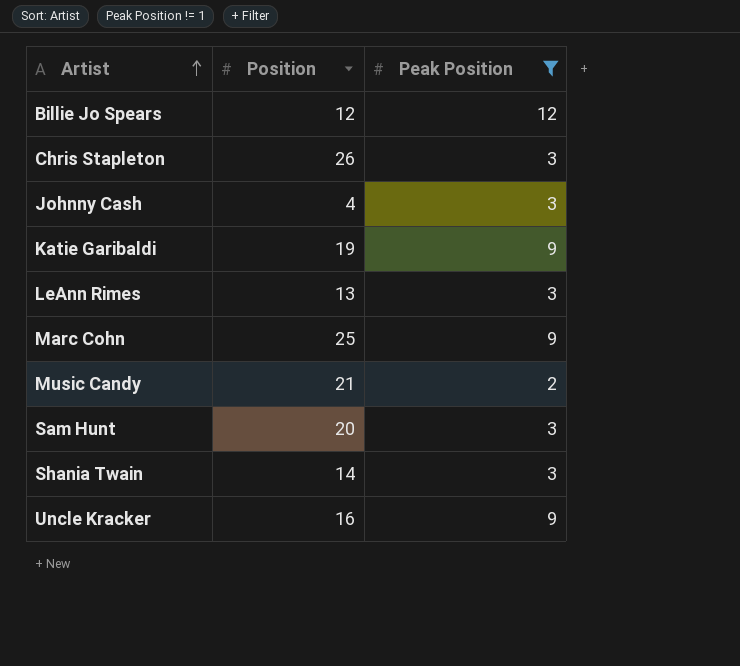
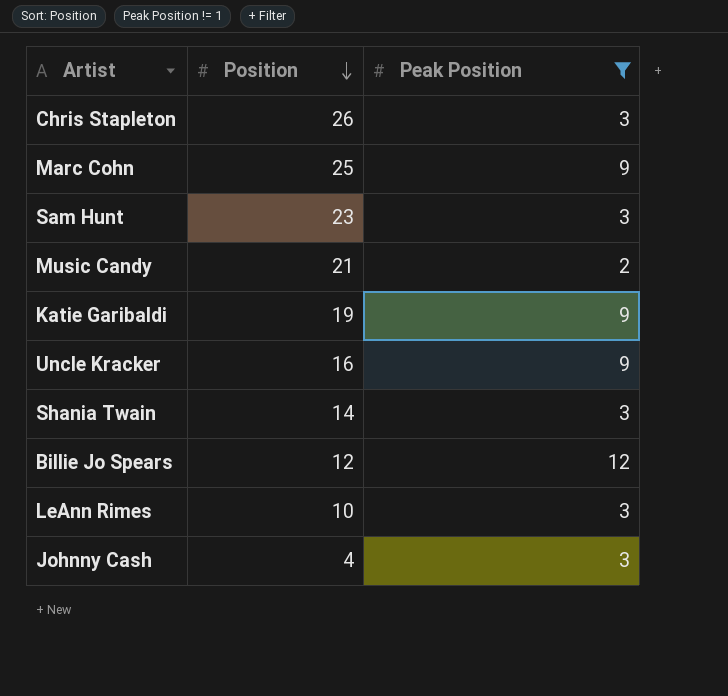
row order: Artist ascending -> Position descending
Sam Hunt | Position: 20 -> 23
LeAnn Rimes | Position: 13 -> 10

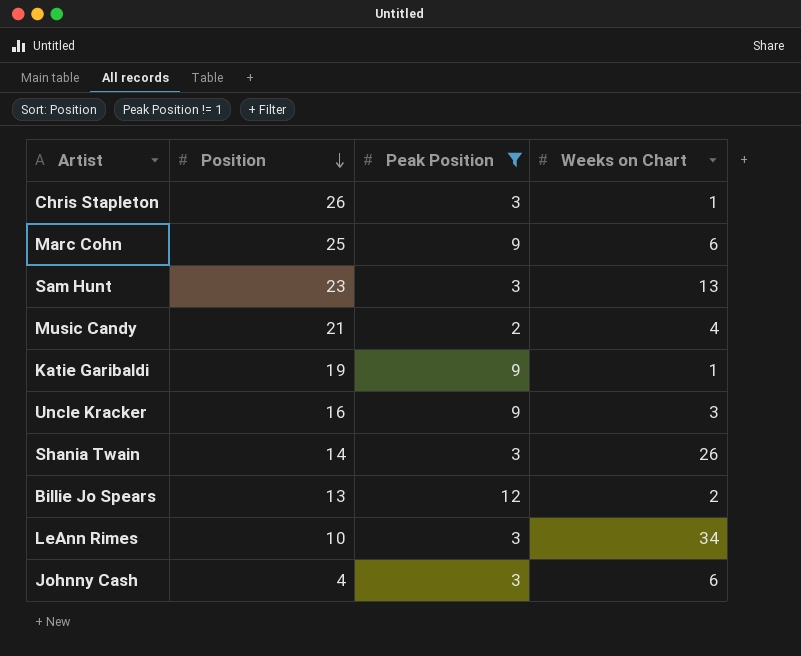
column Weeks on Chart | position: none -> 4
Billie Jo Spears | Position: 12 -> 13

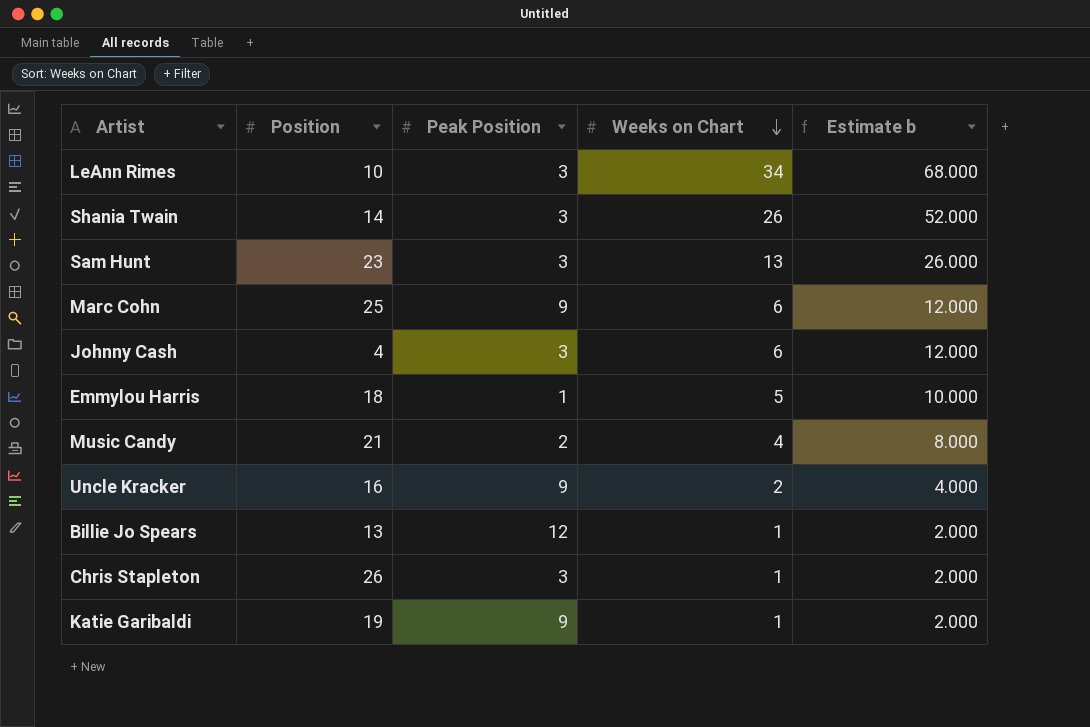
filter: Peak Position != 1 -> none
row order: Position descending -> Weeks on Chart descending
column Estimate b | formula: none -> [Weeks on Chart] * 2
Uncle Kracker | Weeks on Chart: 3 -> 2
Billie Jo Spears | Weeks on Chart: 2 -> 1

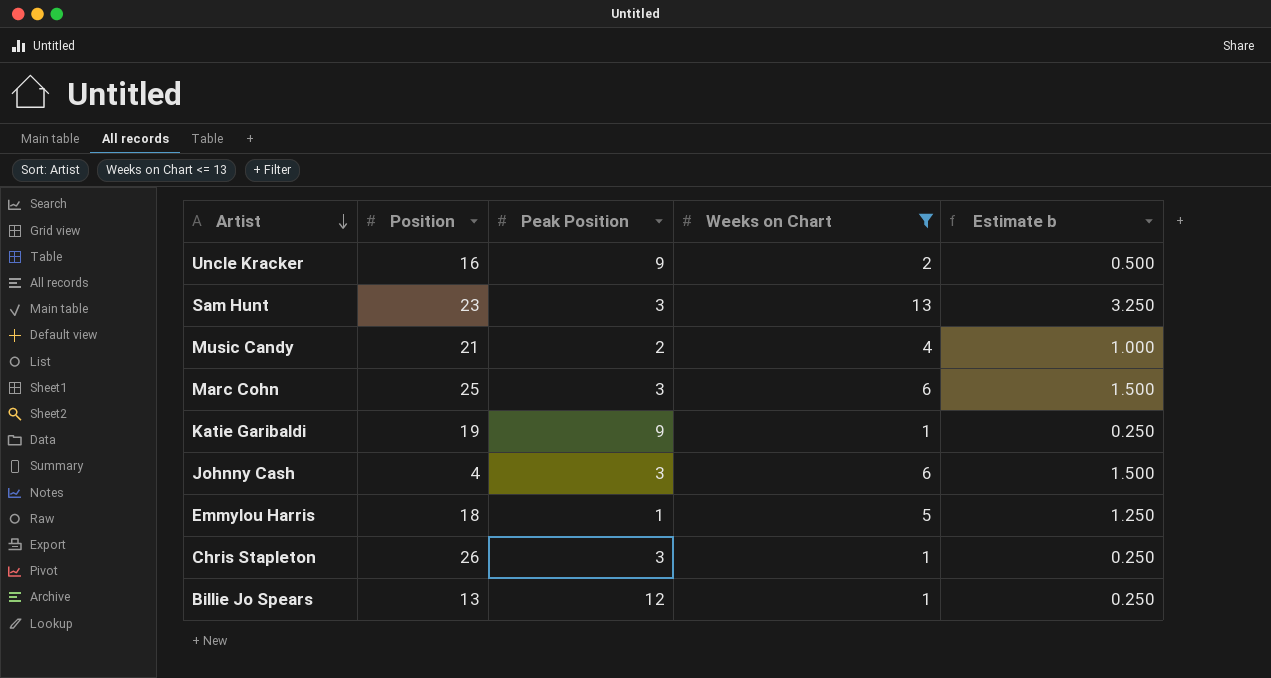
filter: none -> Weeks on Chart <= 13
row order: Weeks on Chart descending -> Artist descending
column Estimate b | formula: [Weeks on Chart] * 2 -> [Weeks on Chart] * 0.25
Marc Cohn | Peak Position: 9 -> 3

